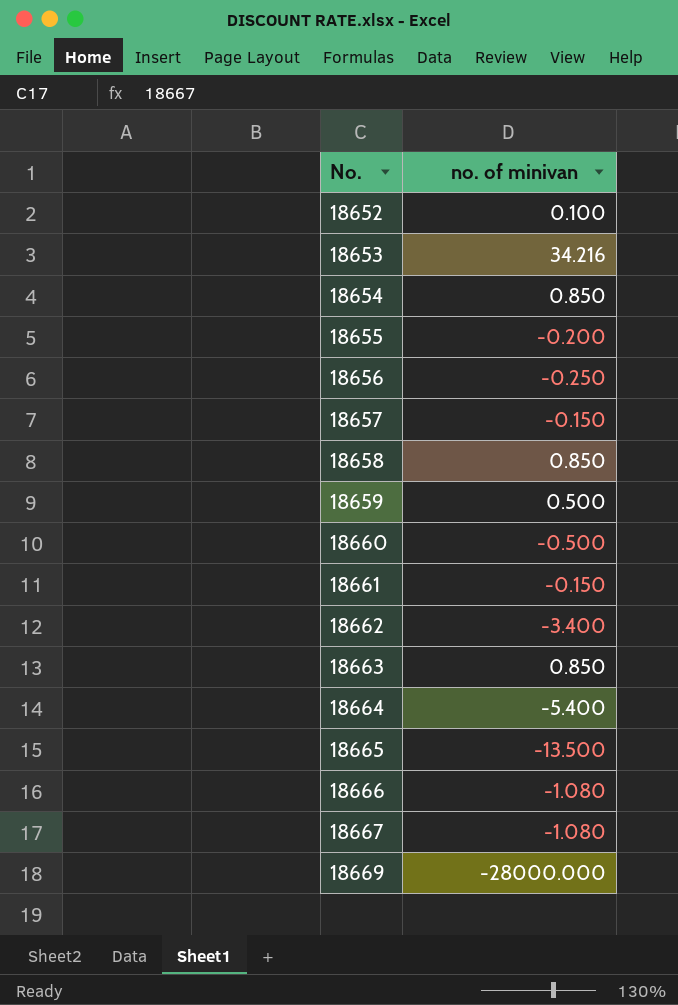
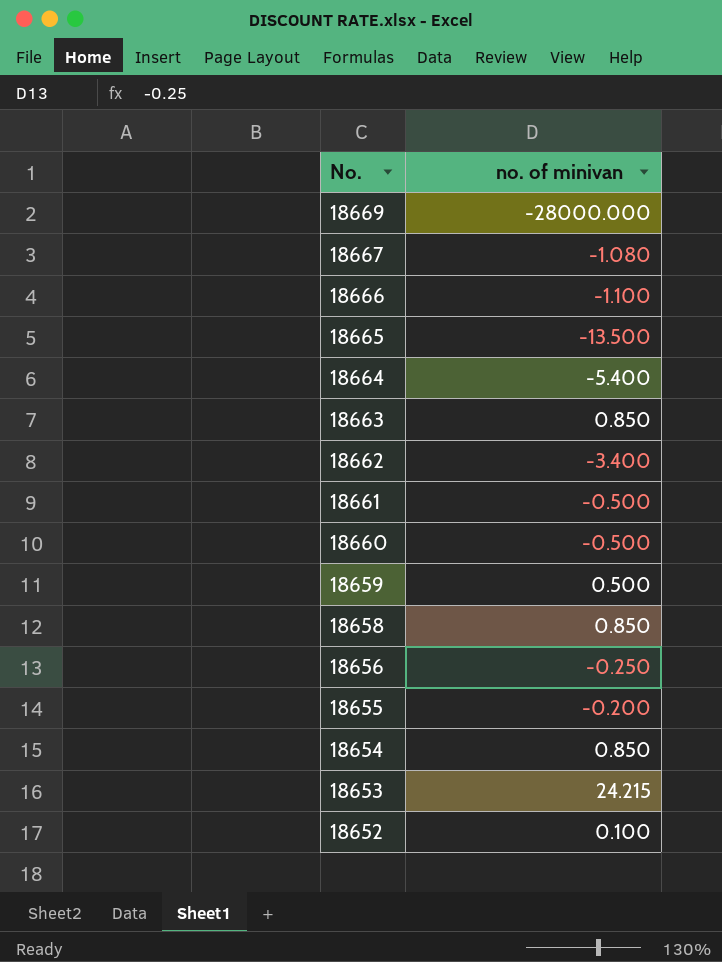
row order: No. ascending -> No. descending
row 18657: -0.150 -> none
18666 | no. of minivan: -1.080 -> -1.100
18661 | no. of minivan: -0.150 -> -0.500
18653 | no. of minivan: 34.216 -> 24.215

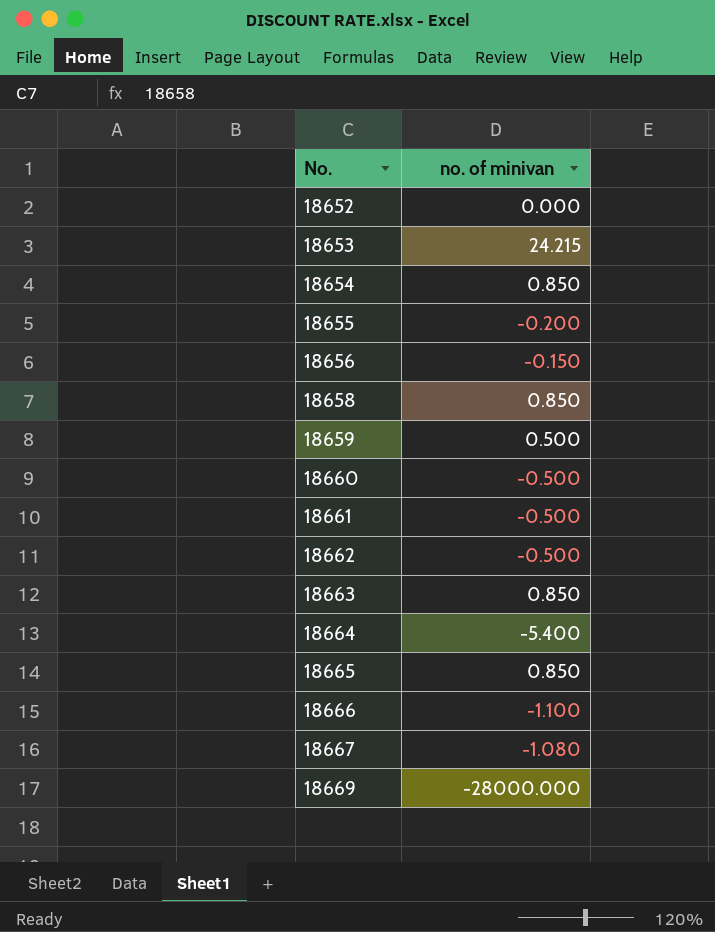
row order: No. descending -> No. ascending
18652 | no. of minivan: 0.100 -> 0.000
18656 | no. of minivan: -0.250 -> -0.150
18662 | no. of minivan: -3.400 -> -0.500
18665 | no. of minivan: -13.500 -> 0.850

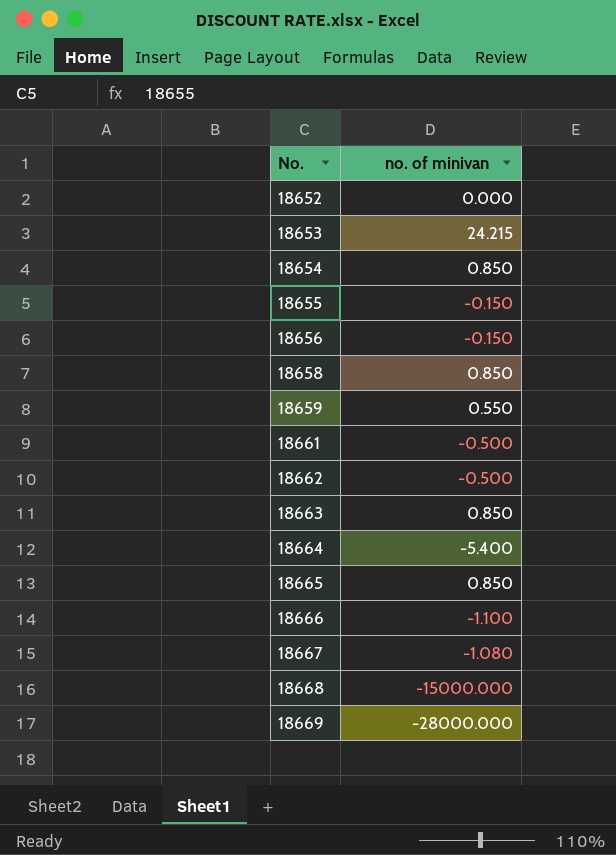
row 18660: -0.500 -> none
18655 | no. of minivan: -0.200 -> -0.150
18659 | no. of minivan: 0.500 -> 0.550
row 18668: none -> -15000.000

